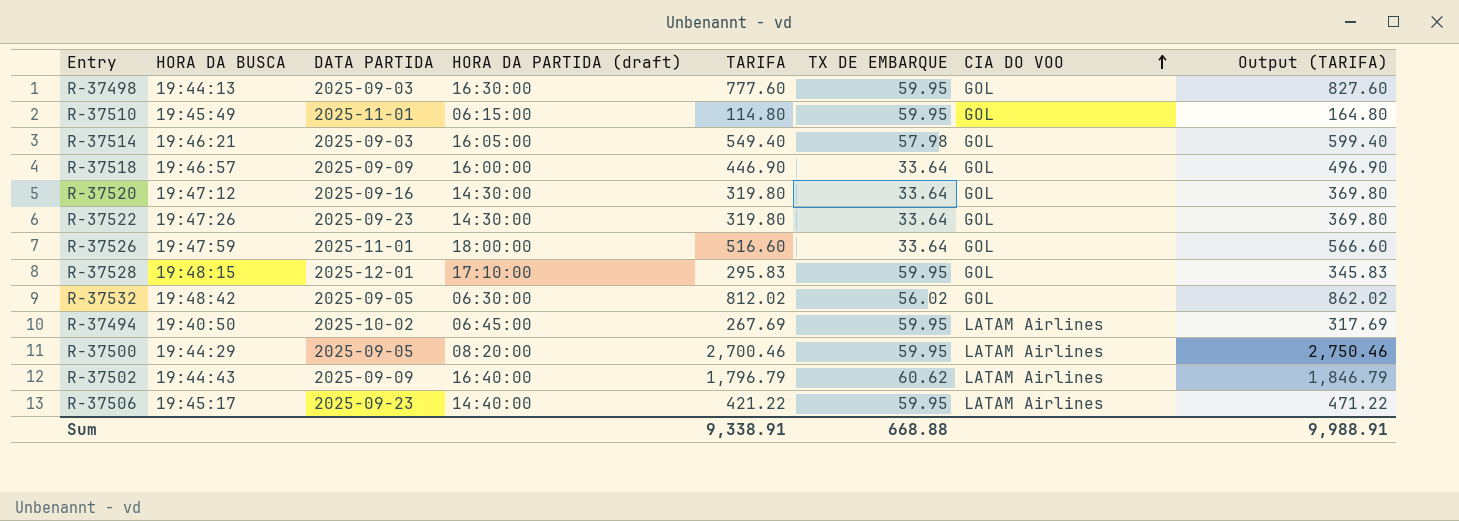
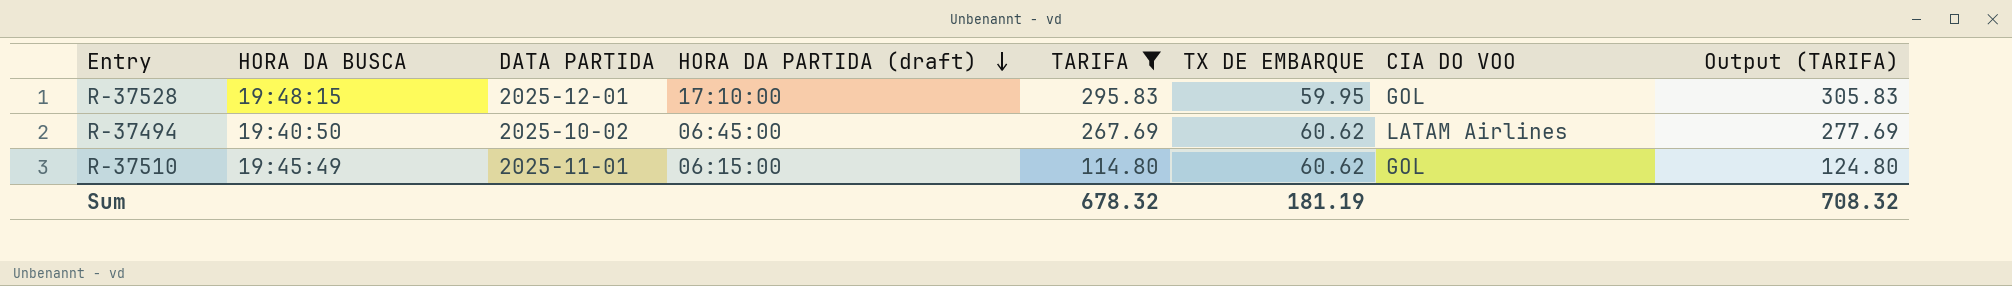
filter: none -> TARIFA <= 295.83
row order: CIA DO VOO ascending -> HORA DA PARTIDA (draft) descending
column Output (TARIFA) | formula: [TARIFA] + 50 -> [TARIFA] + 10
R-37494 | TX DE EMBARQUE: 59.95 -> 60.62
R-37510 | TX DE EMBARQUE: 59.95 -> 60.62
Sum | TARIFA: 9,338.91 -> 678.32
Sum | TX DE EMBARQUE: 668.88 -> 181.19
Sum | Output (TARIFA): 9,988.91 -> 708.32

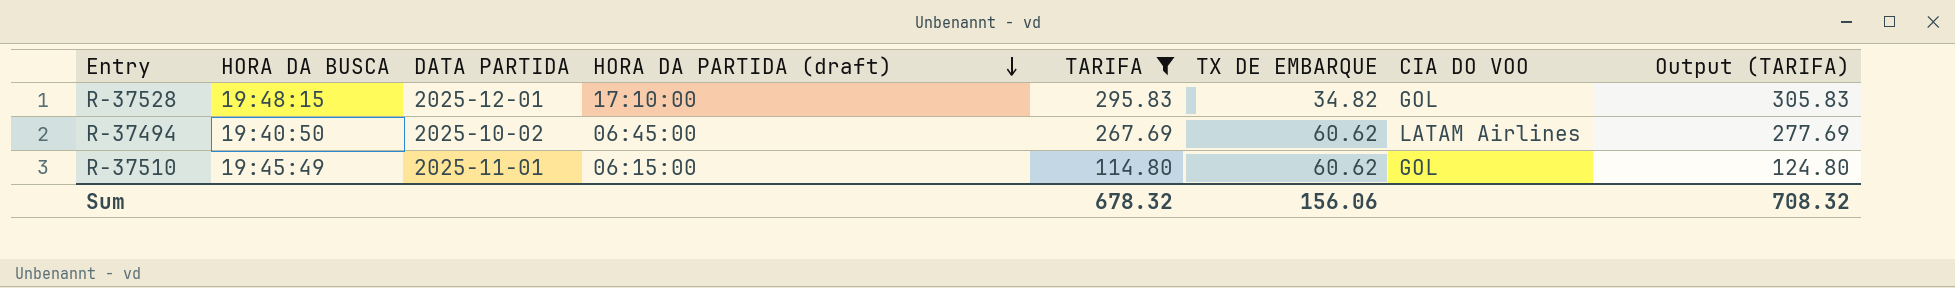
R-37528 | TX DE EMBARQUE: 59.95 -> 34.82
Sum | TX DE EMBARQUE: 181.19 -> 156.06

